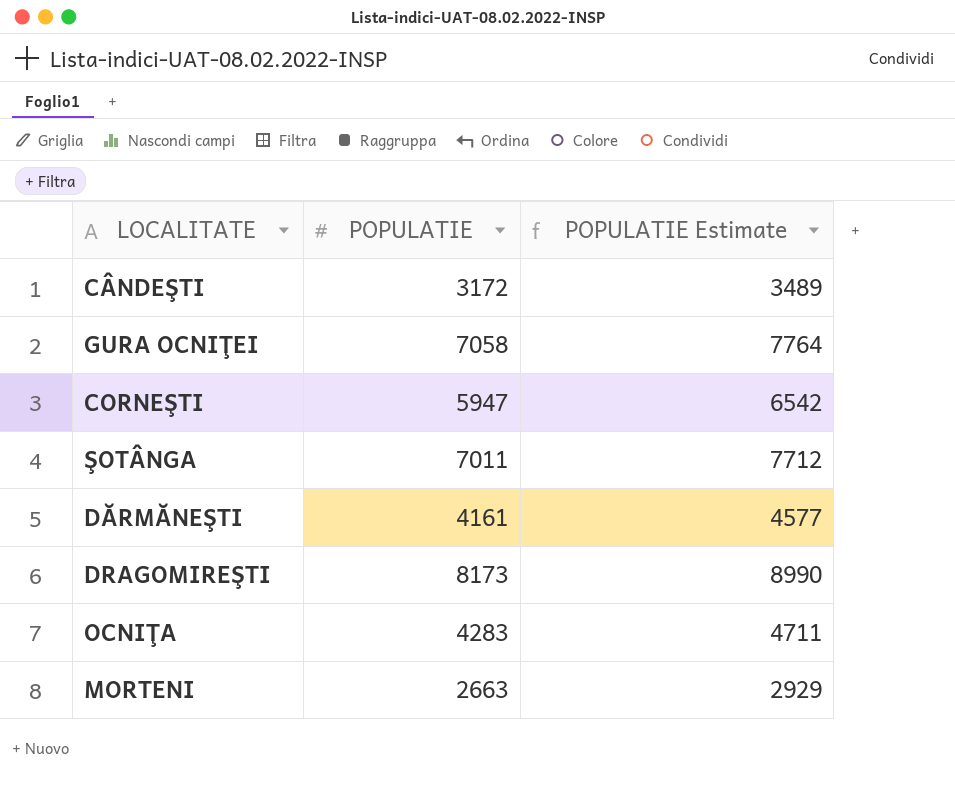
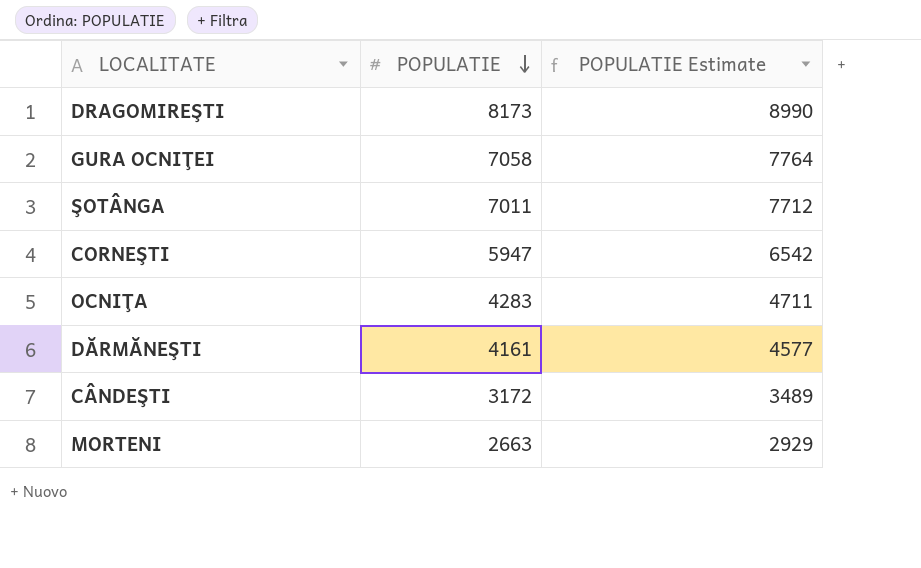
row order: none -> POPULATIE descending

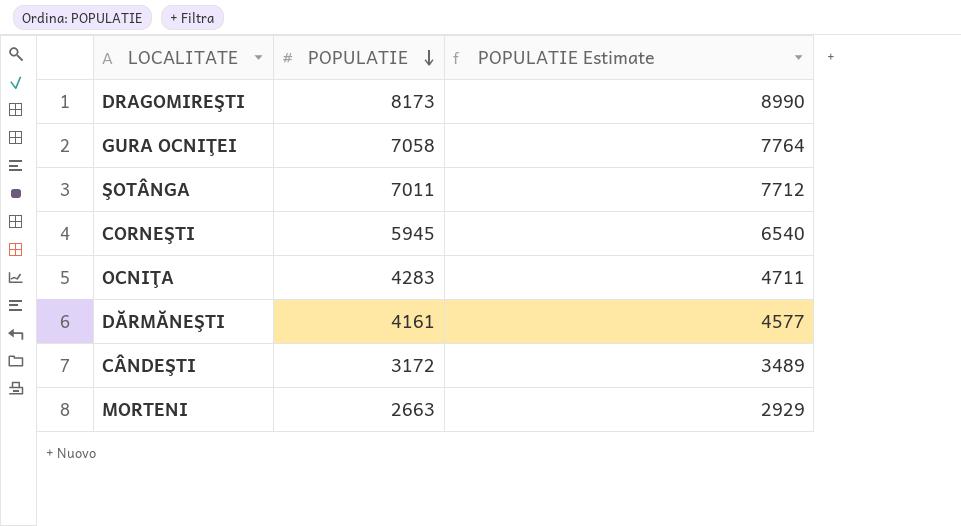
CORNEŞTI | POPULATIE: 5947 -> 5945
CORNEŞTI | POPULATIE Estimate: 6542 -> 6540

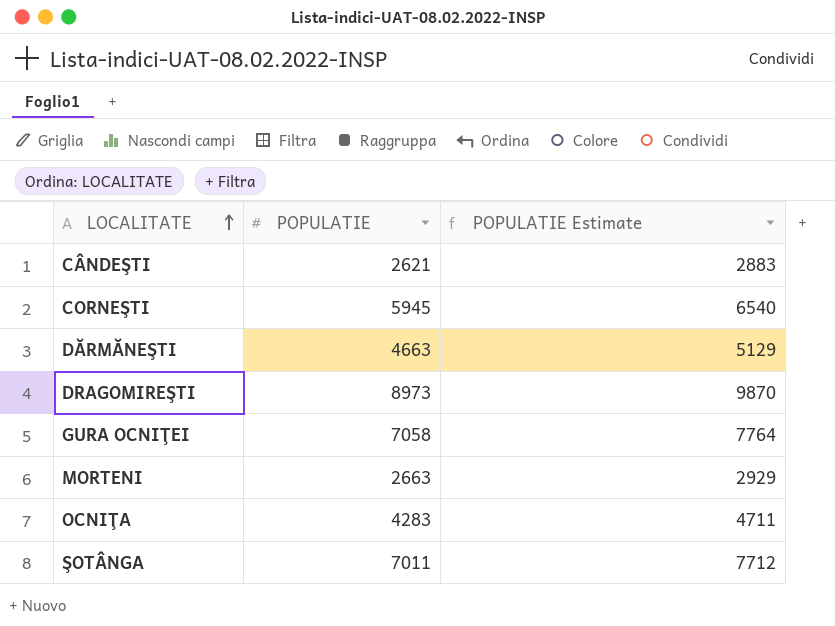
row order: POPULATIE descending -> LOCALITATE ascending
CÂNDEŞTI | POPULATIE: 3172 -> 2621
CÂNDEŞTI | POPULATIE Estimate: 3489 -> 2883
DĂRMĂNEŞTI | POPULATIE: 4161 -> 4663
DĂRMĂNEŞTI | POPULATIE Estimate: 4577 -> 5129
DRAGOMIREŞTI | POPULATIE: 8173 -> 8973
DRAGOMIREŞTI | POPULATIE Estimate: 8990 -> 9870

